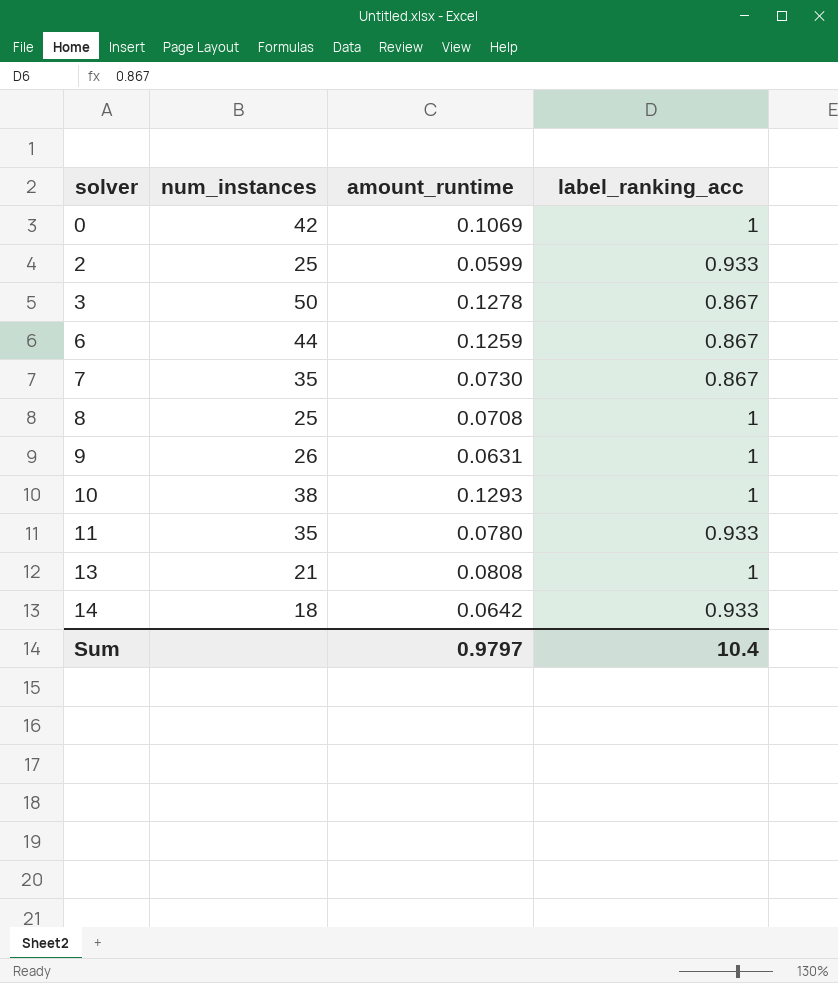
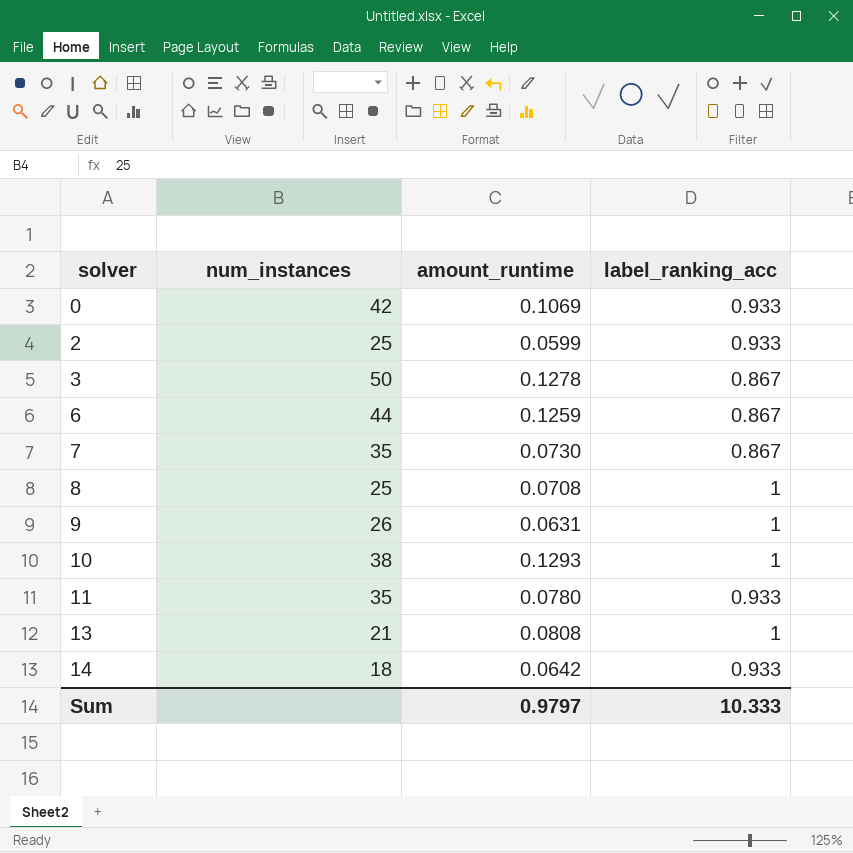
0 | label_ranking_acc: 1 -> 0.933
Sum | label_ranking_acc: 10.4 -> 10.333

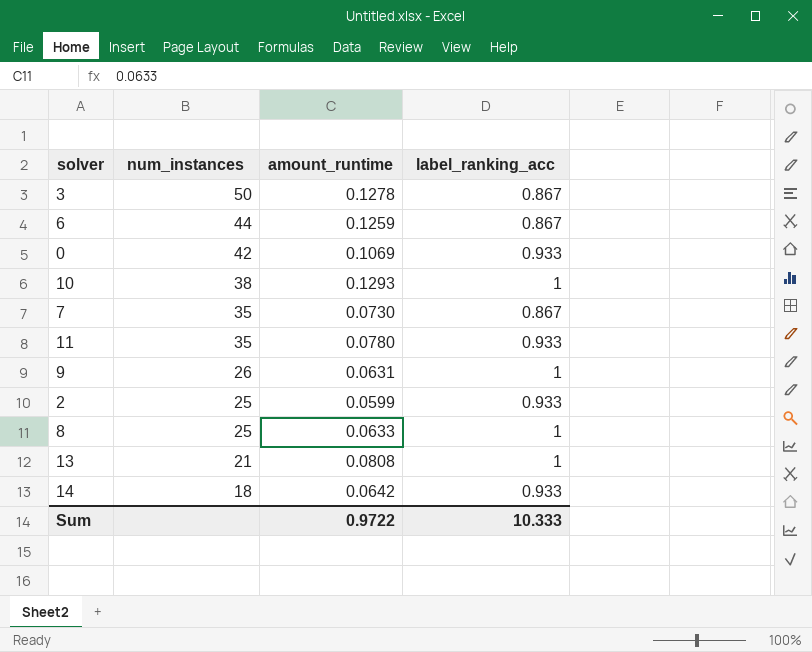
row order: solver ascending -> num_instances descending
8 | amount_runtime: 0.0708 -> 0.0633
Sum | amount_runtime: 0.9797 -> 0.9722

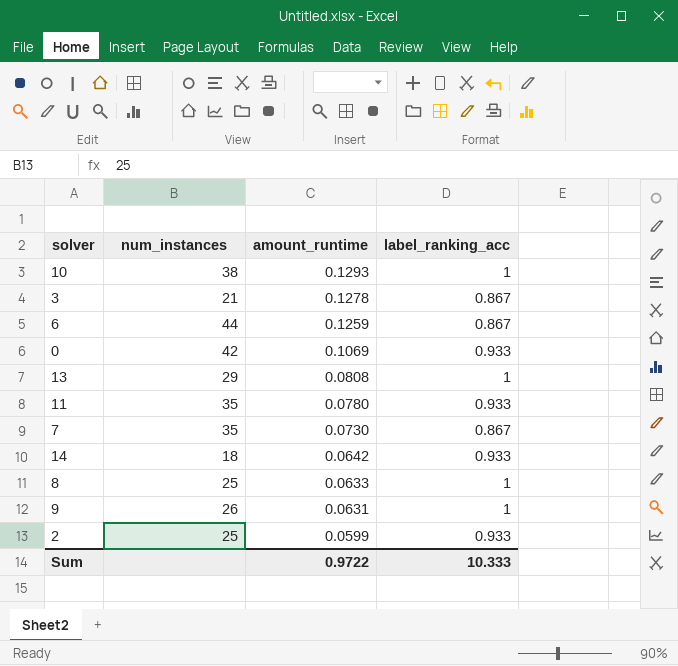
row order: num_instances descending -> amount_runtime descending
3 | num_instances: 50 -> 21
13 | num_instances: 21 -> 29

